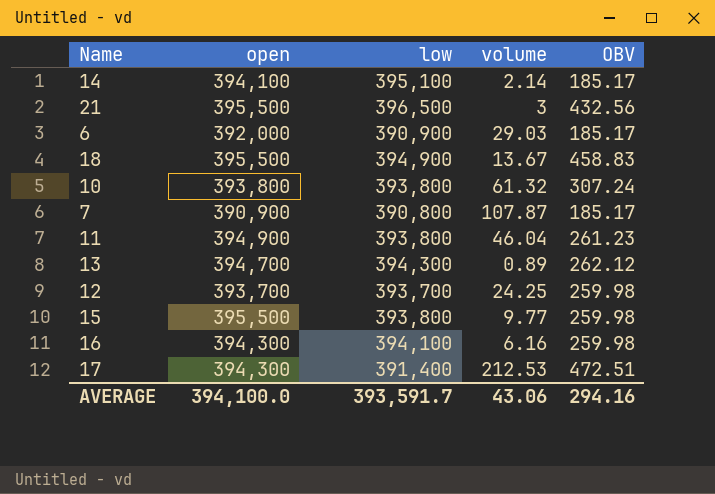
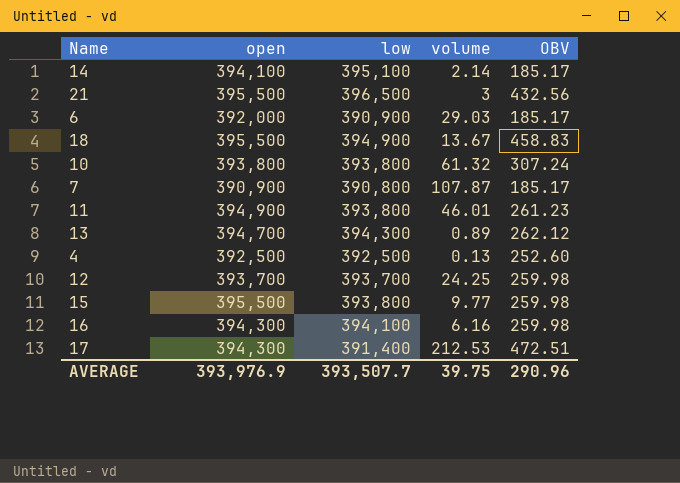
11 | volume: 46.04 -> 46.01
row 4: none -> 392,500 | 392,500 | 0.13 | 252.60
AVERAGE | open: 394,100.0 -> 393,976.9
AVERAGE | low: 393,591.7 -> 393,507.7
AVERAGE | volume: 43.06 -> 39.75
AVERAGE | OBV: 294.16 -> 290.96

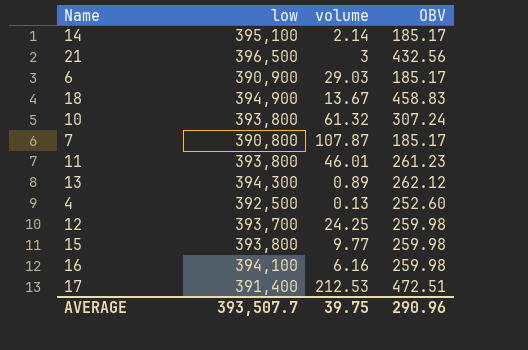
column open | position: 2 -> none

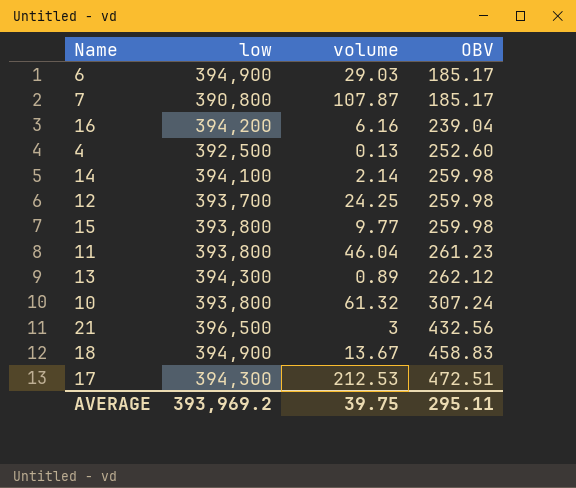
row order: none -> OBV ascending
6 | low: 390,900 -> 394,900
16 | low: 394,100 -> 394,200
16 | OBV: 259.98 -> 239.04
14 | low: 395,100 -> 394,100
14 | OBV: 185.17 -> 259.98
11 | volume: 46.01 -> 46.04
17 | low: 391,400 -> 394,300
AVERAGE | low: 393,507.7 -> 393,969.2
AVERAGE | OBV: 290.96 -> 295.11

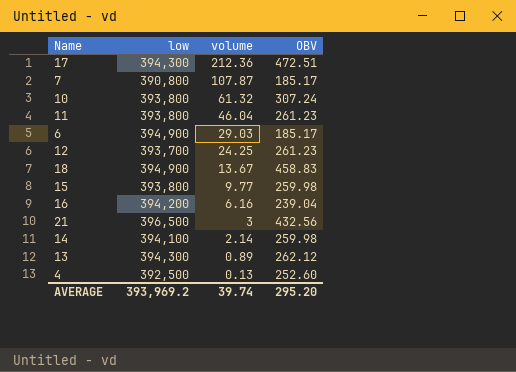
row order: OBV ascending -> volume descending
17 | volume: 212.53 -> 212.36
12 | OBV: 259.98 -> 261.23
AVERAGE | volume: 39.75 -> 39.74
AVERAGE | OBV: 295.11 -> 295.20

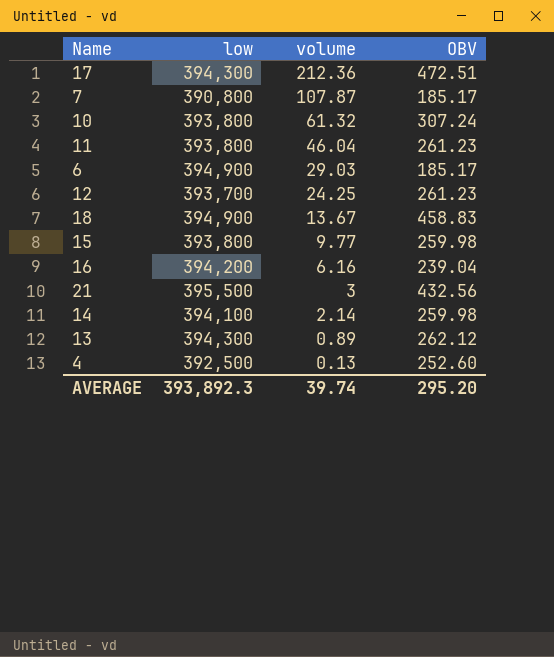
21 | low: 396,500 -> 395,500
AVERAGE | low: 393,969.2 -> 393,892.3

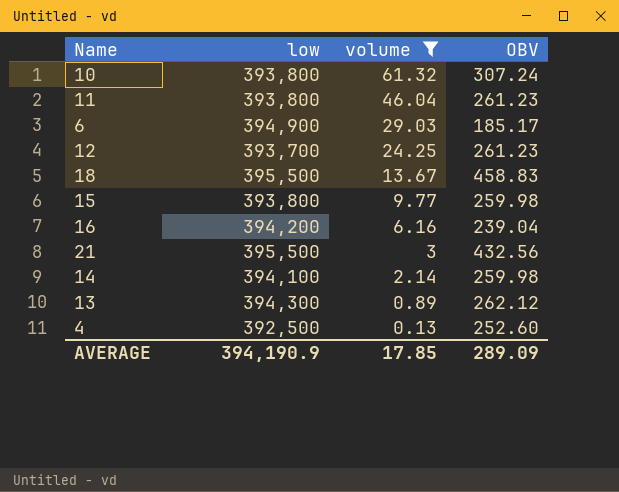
filter: none -> volume <= 61.32
18 | low: 394,900 -> 395,500
AVERAGE | low: 393,892.3 -> 394,190.9
AVERAGE | volume: 39.74 -> 17.85
AVERAGE | OBV: 295.20 -> 289.09

